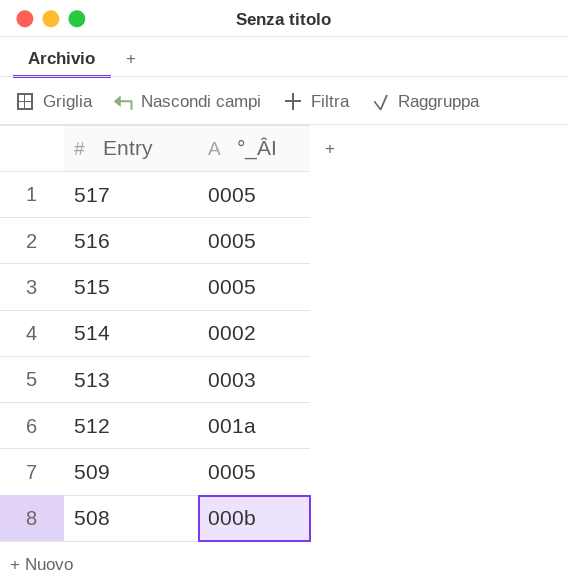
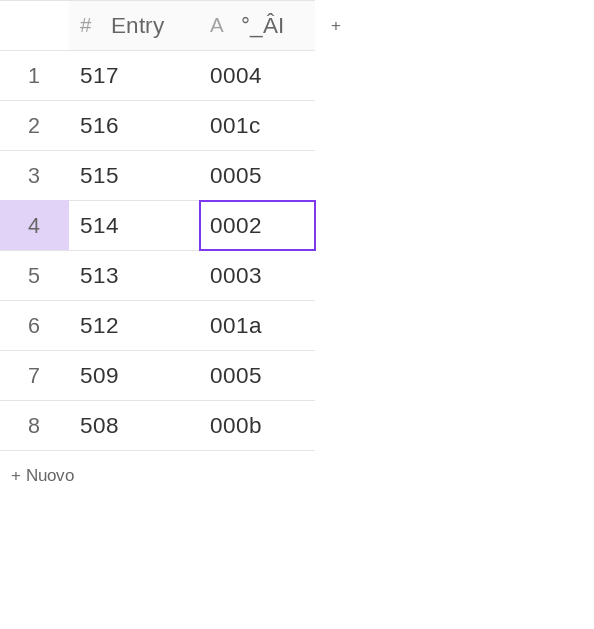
517 | °_ÂI: 0005 -> 0004
516 | °_ÂI: 0005 -> 001c

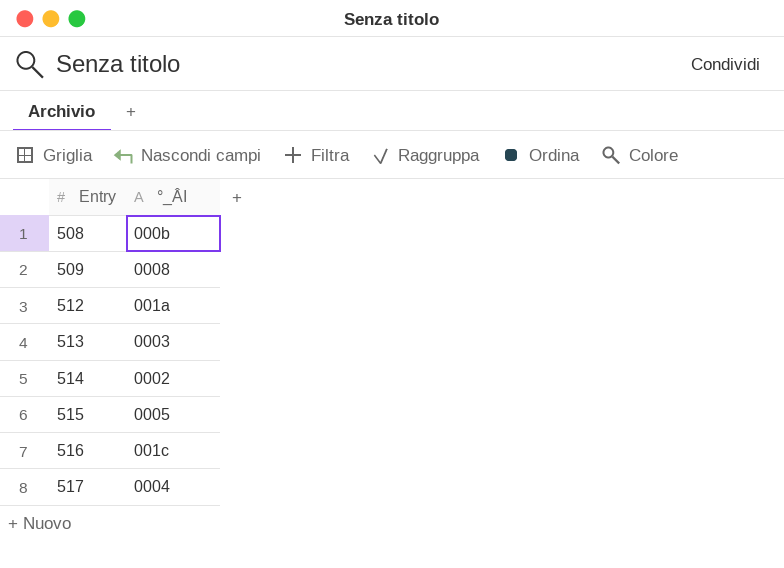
row order: Entry descending -> Entry ascending
509 | °_ÂI: 0005 -> 0008

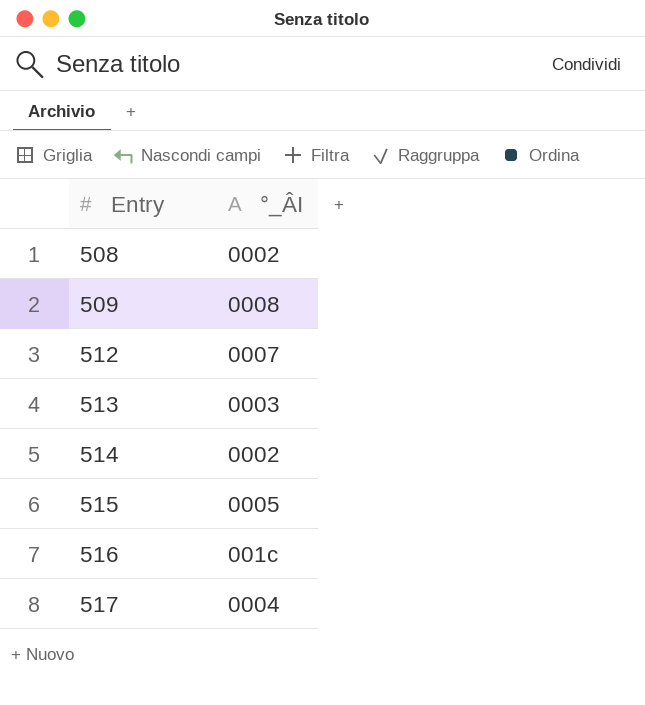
508 | °_ÂI: 000b -> 0002
512 | °_ÂI: 001a -> 0007

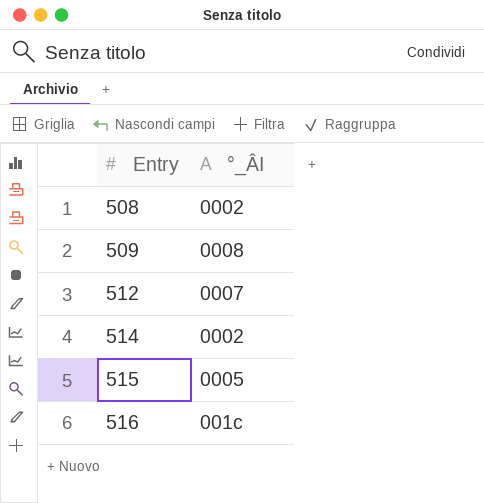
row 513: 0003 -> none
row 517: 0004 -> none

